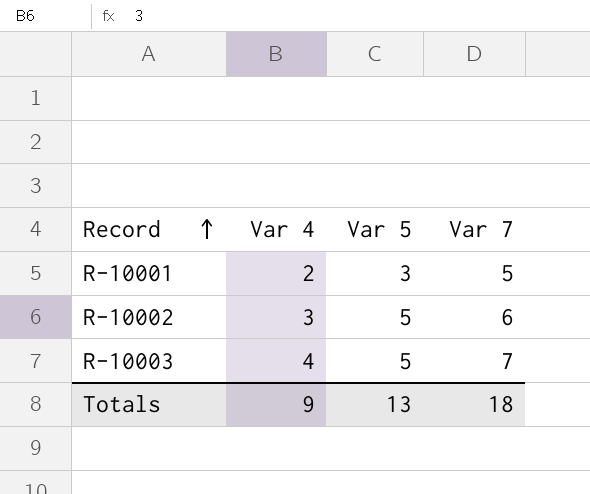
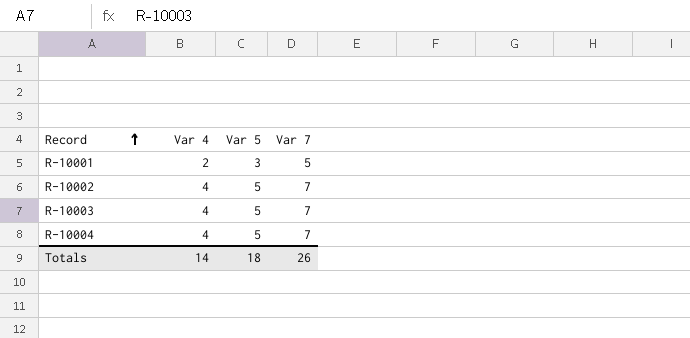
R-10002 | Var 4: 3 -> 4
R-10002 | Var 7: 6 -> 7
row R-10004: none -> 4 | 5 | 7
Totals | Var 4: 9 -> 14
Totals | Var 5: 13 -> 18
Totals | Var 7: 18 -> 26

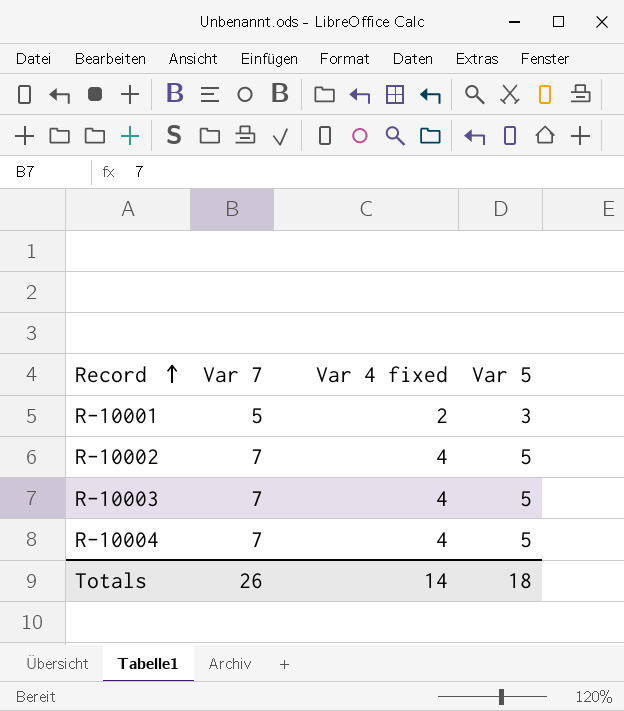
column Var 7 | position: 4 -> 2
column name: Var 4 -> Var 4 fixed

